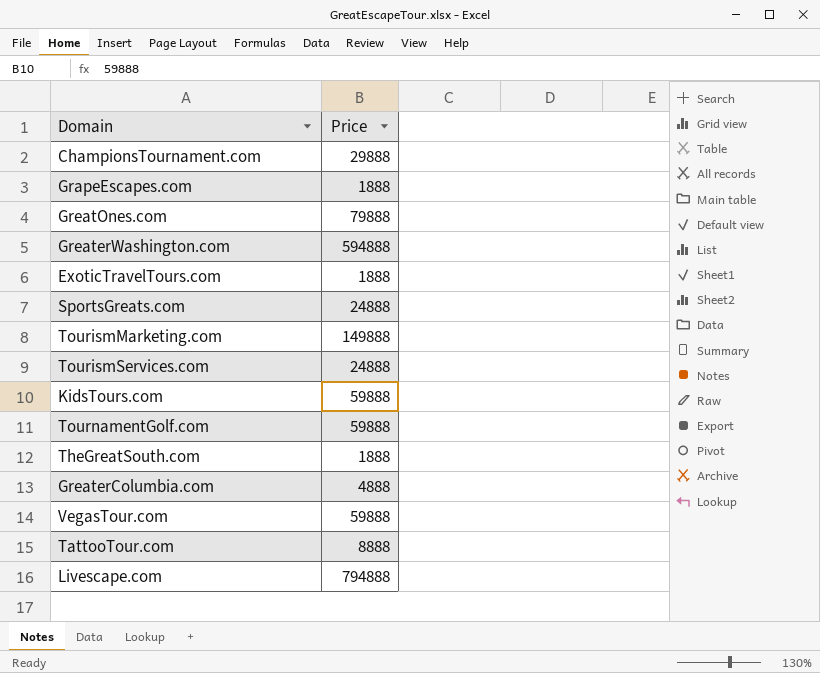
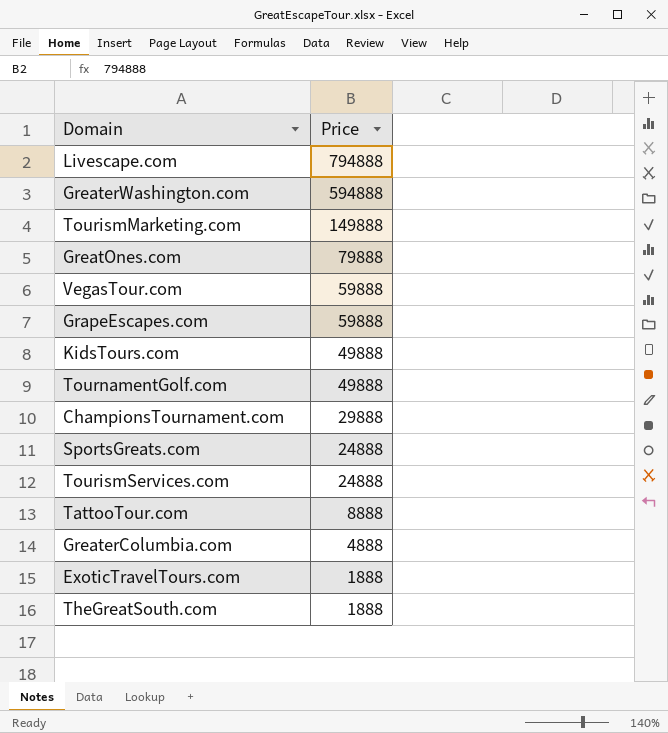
row order: none -> Price descending
GrapeEscapes.com | Price: 1888 -> 59888
KidsTours.com | Price: 59888 -> 49888
TournamentGolf.com | Price: 59888 -> 49888

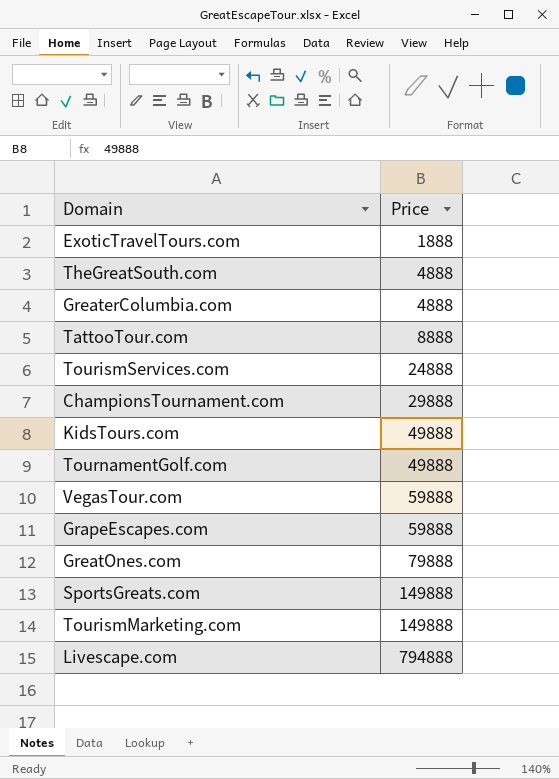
row order: Price descending -> Price ascending
row GreaterWashington.com: 594888 -> none
TheGreatSouth.com | Price: 1888 -> 4888
SportsGreats.com | Price: 24888 -> 149888

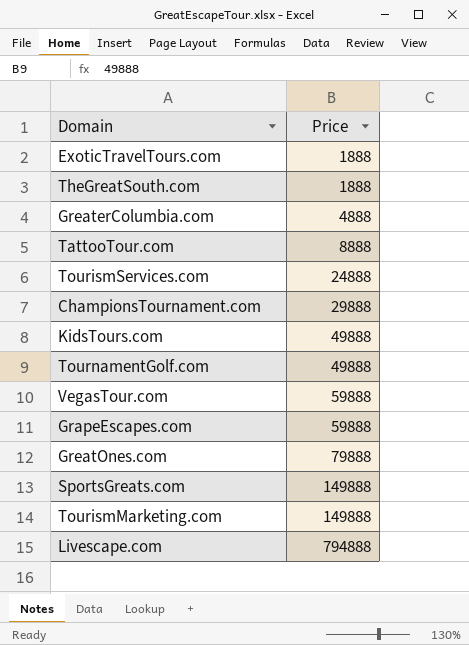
TheGreatSouth.com | Price: 4888 -> 1888

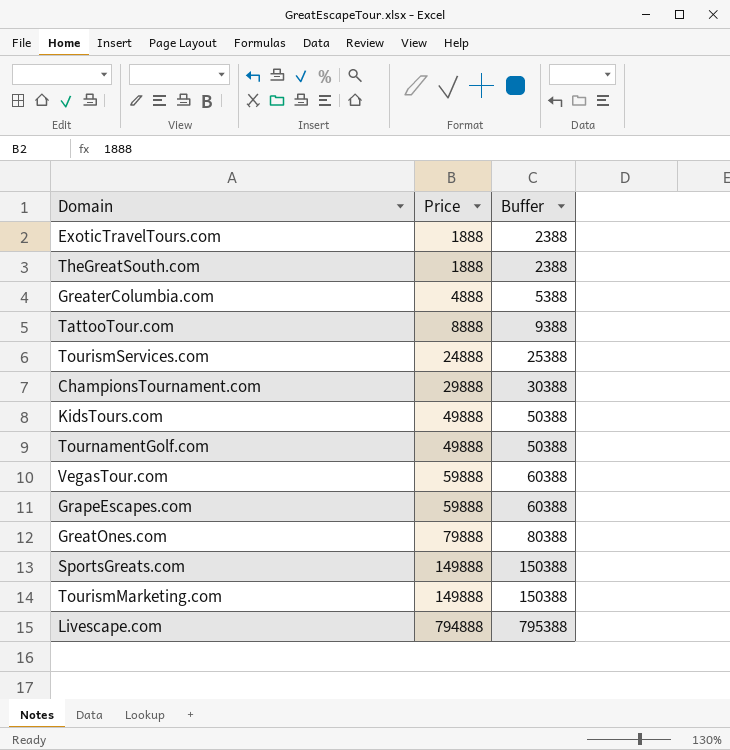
column Buffer | formula: none -> [Price] + 500

